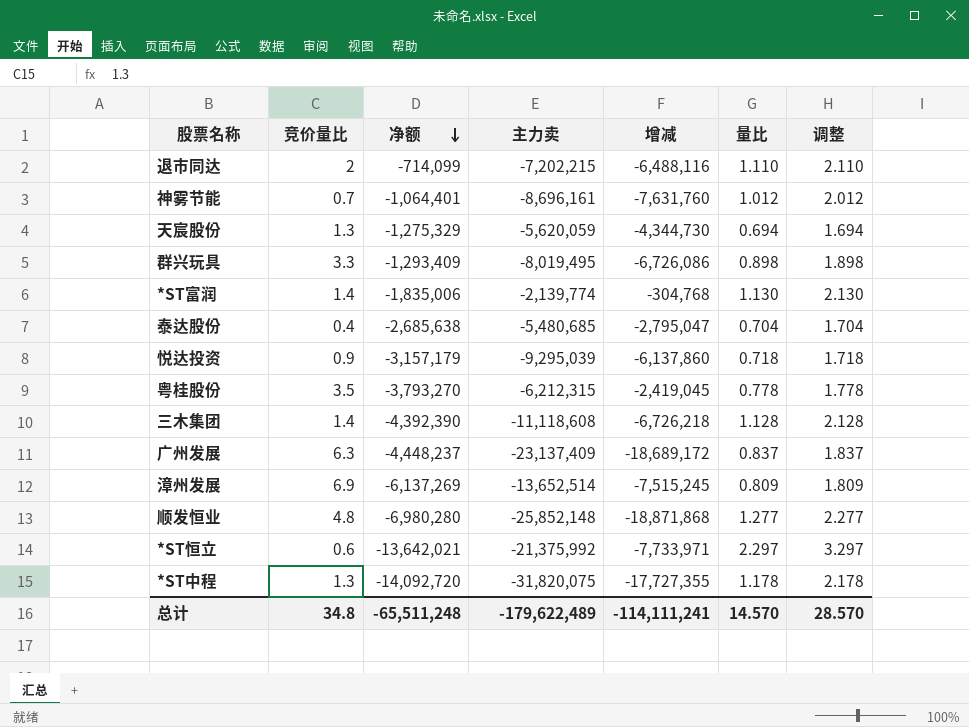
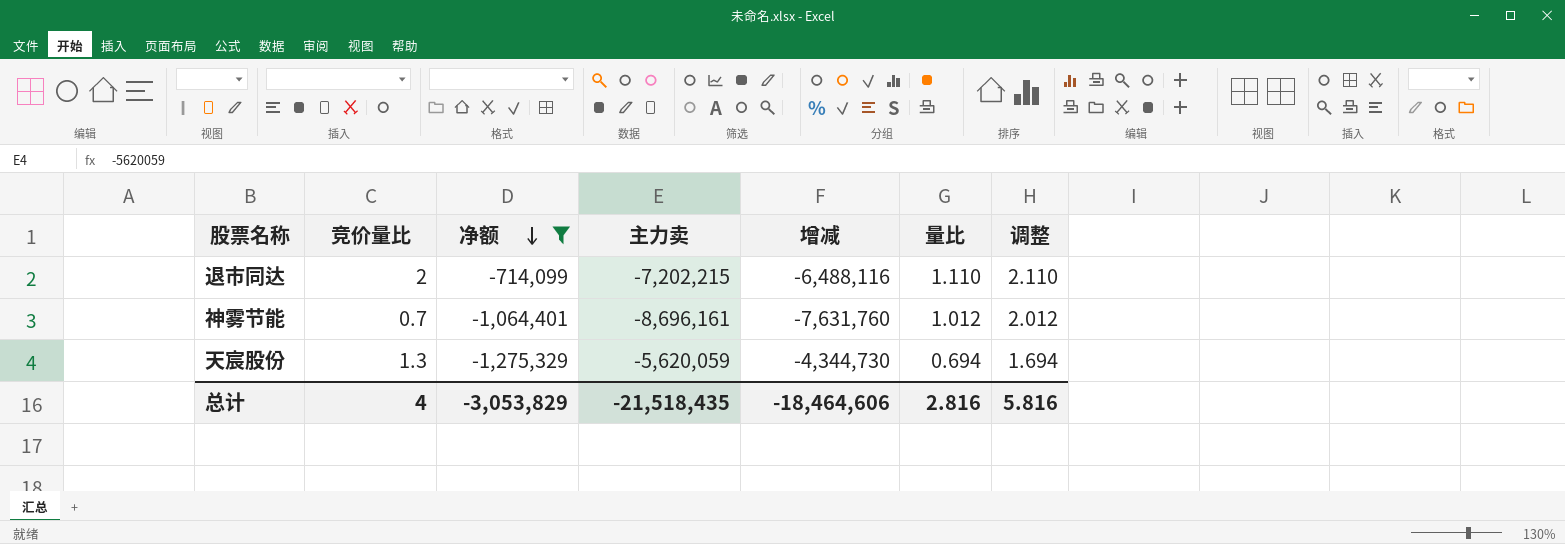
filter: none -> 净额 >= -1,275,329
总计 | 竞价量比: 34.8 -> 4
总计 | 净额: -65,511,248 -> -3,053,829
总计 | 主力卖: -179,622,489 -> -21,518,435
总计 | 增减: -114,111,241 -> -18,464,606
总计 | 量比: 14.570 -> 2.816
总计 | 调整: 28.570 -> 5.816

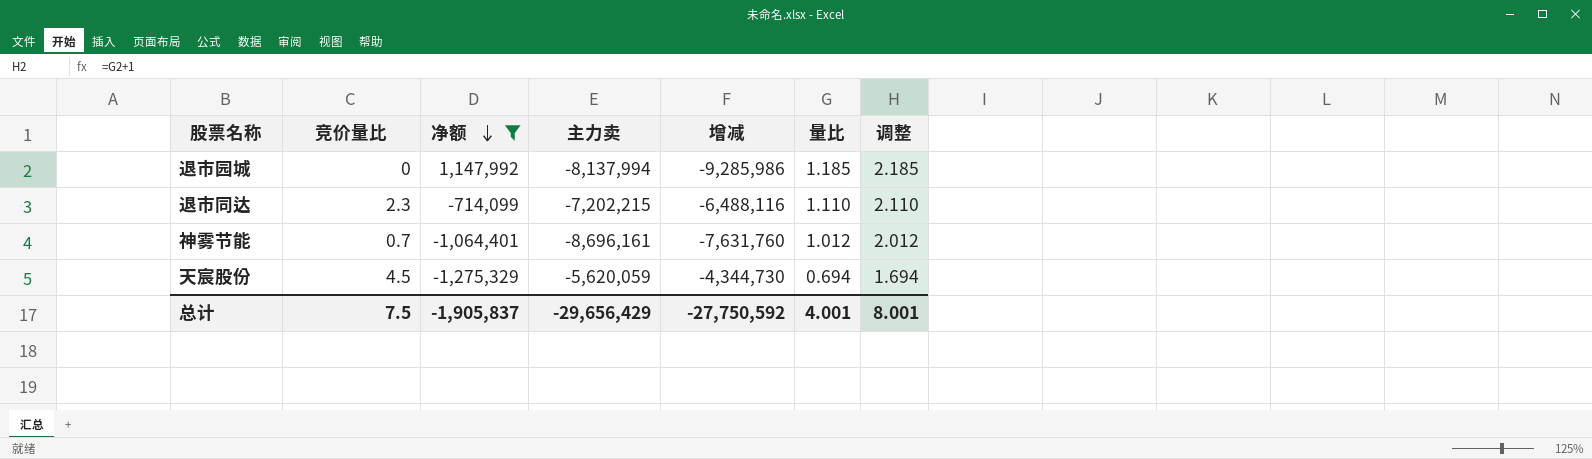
row 退市园城: none -> 0 | 1,147,992 | -8,137,994 | -9,285,986 | 1.185 | 2.185
退市同达 | 竞价量比: 2 -> 2.3
天宸股份 | 竞价量比: 1.3 -> 4.5
总计 | 竞价量比: 4 -> 7.5
总计 | 净额: -3,053,829 -> -1,905,837
总计 | 主力卖: -21,518,435 -> -29,656,429
总计 | 增减: -18,464,606 -> -27,750,592
总计 | 量比: 2.816 -> 4.001
总计 | 调整: 5.816 -> 8.001

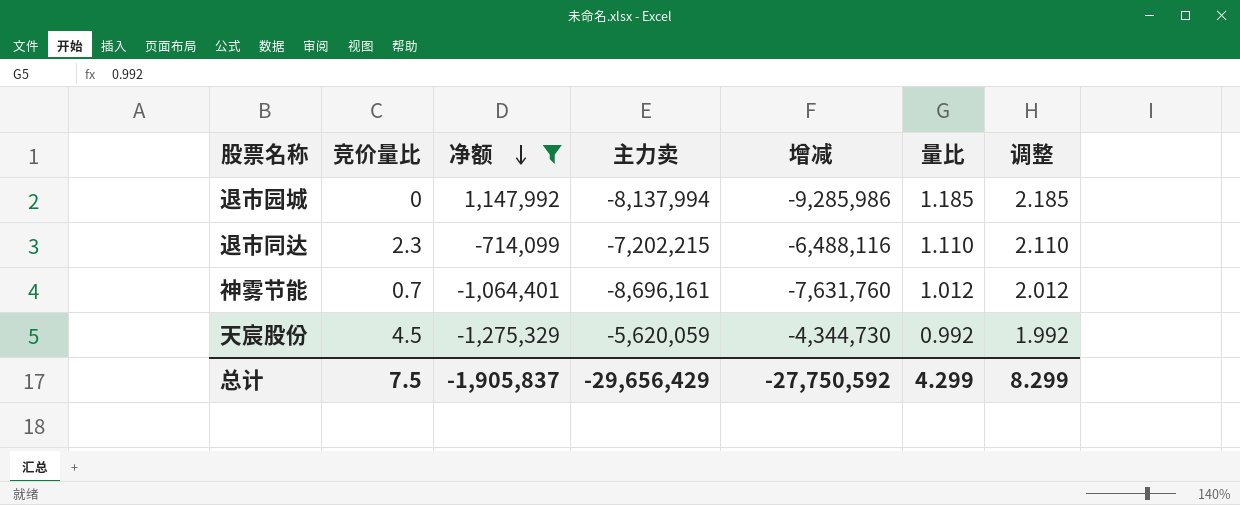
天宸股份 | 量比: 0.694 -> 0.992
天宸股份 | 调整: 1.694 -> 1.992
总计 | 量比: 4.001 -> 4.299
总计 | 调整: 8.001 -> 8.299

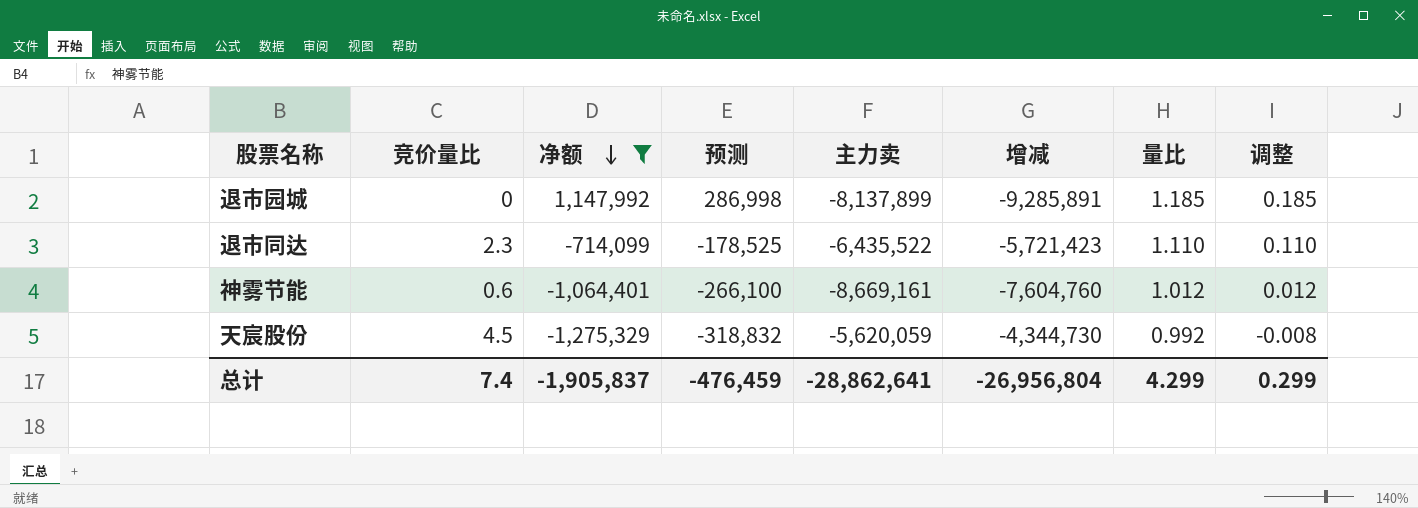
column 预测 | formula: none -> [净额] * 0.25
column 调整 | formula: [量比] + 1 -> [量比] - 1
退市园城 | 主力卖: -8,137,994 -> -8,137,899
退市园城 | 增减: -9,285,986 -> -9,285,891
退市同达 | 主力卖: -7,202,215 -> -6,435,522
退市同达 | 增减: -6,488,116 -> -5,721,423
神雾节能 | 竞价量比: 0.7 -> 0.6
神雾节能 | 主力卖: -8,696,161 -> -8,669,161
神雾节能 | 增减: -7,631,760 -> -7,604,760
总计 | 竞价量比: 7.5 -> 7.4
总计 | 主力卖: -29,656,429 -> -28,862,641
总计 | 增减: -27,750,592 -> -26,956,804
总计 | 调整: 8.299 -> 0.299

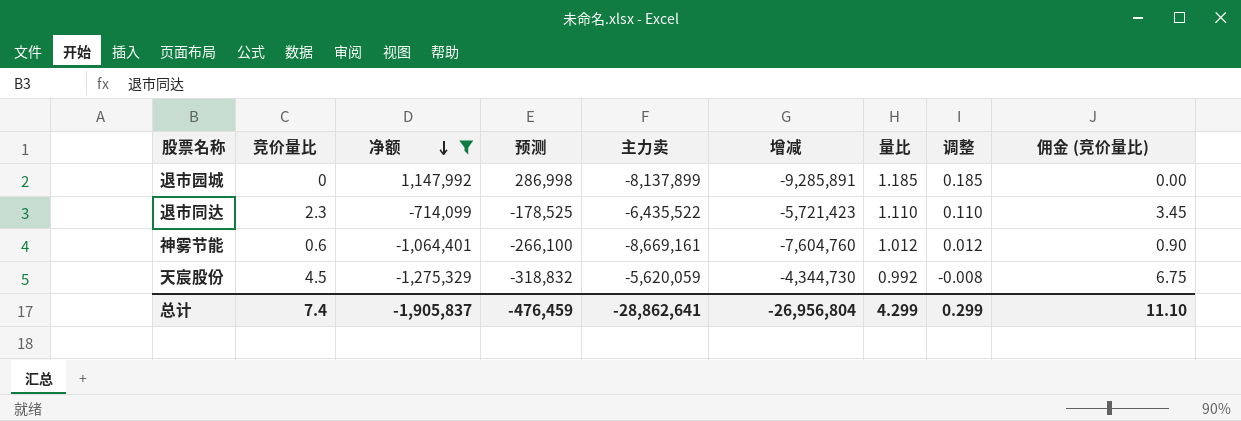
column 佣金 (竞价量比) | formula: none -> [竞价量比] * 1.5

